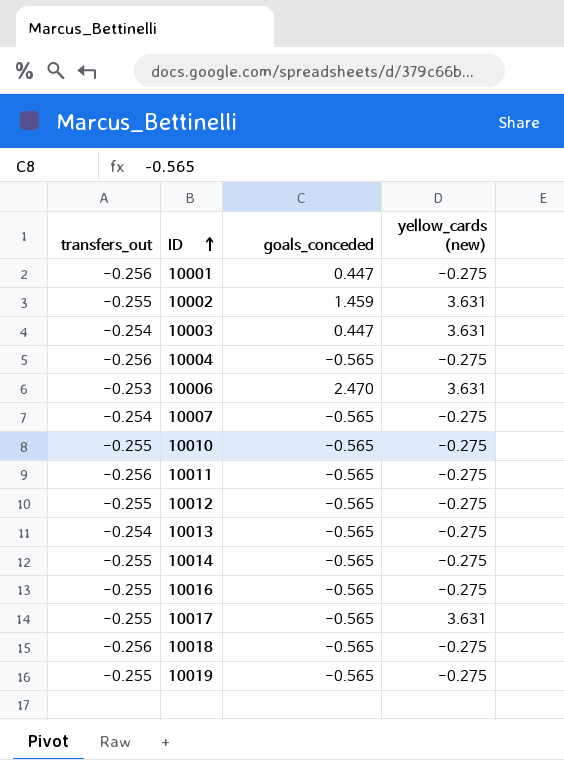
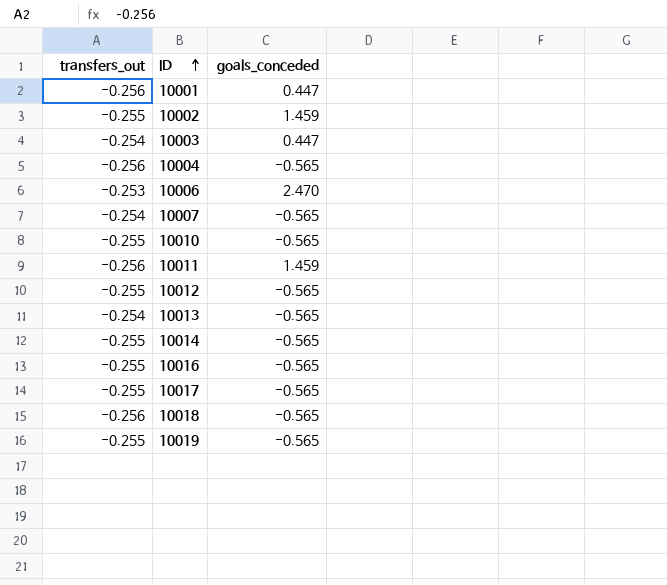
column yellow_cards (new) | position: 4 -> none
10011 | goals_conceded: -0.565 -> 1.459

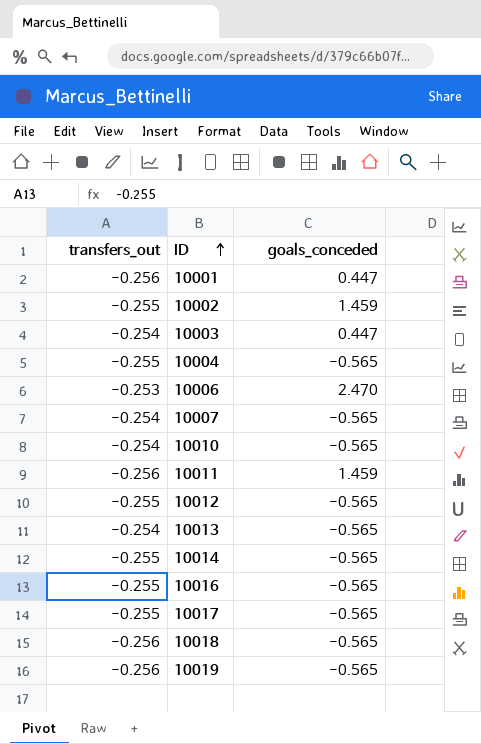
10004 | transfers_out: -0.256 -> -0.255
10010 | transfers_out: -0.255 -> -0.254
10019 | transfers_out: -0.255 -> -0.256

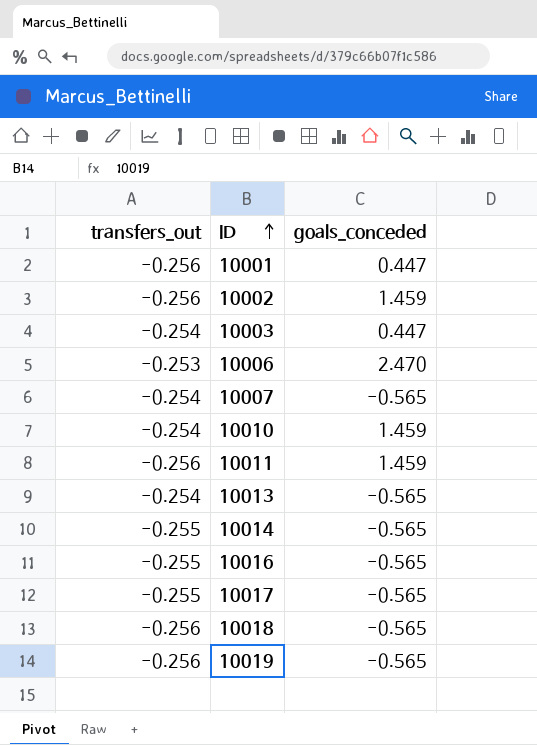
row 10004: -0.255 | -0.565 -> none
row 10012: -0.255 | -0.565 -> none
10002 | transfers_out: -0.255 -> -0.256
10010 | goals_conceded: -0.565 -> 1.459

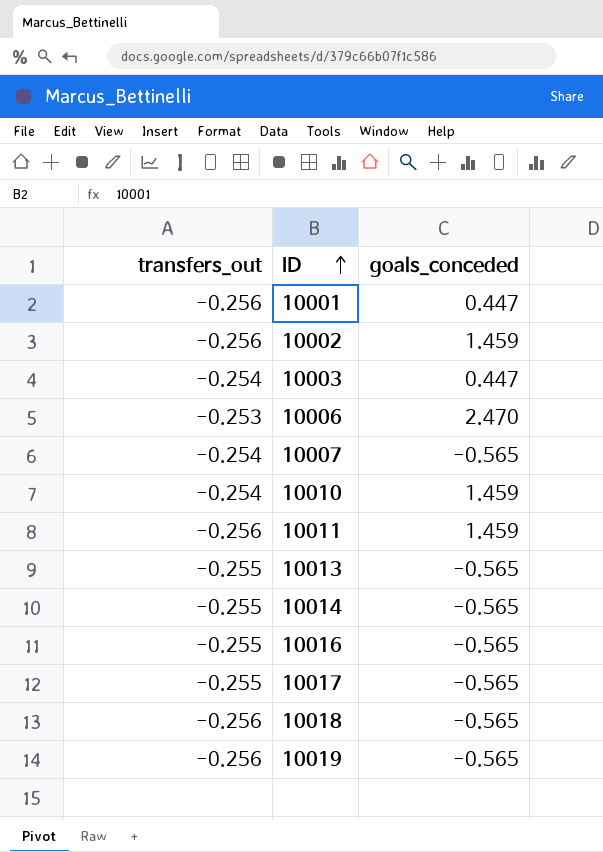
10013 | transfers_out: -0.254 -> -0.255

